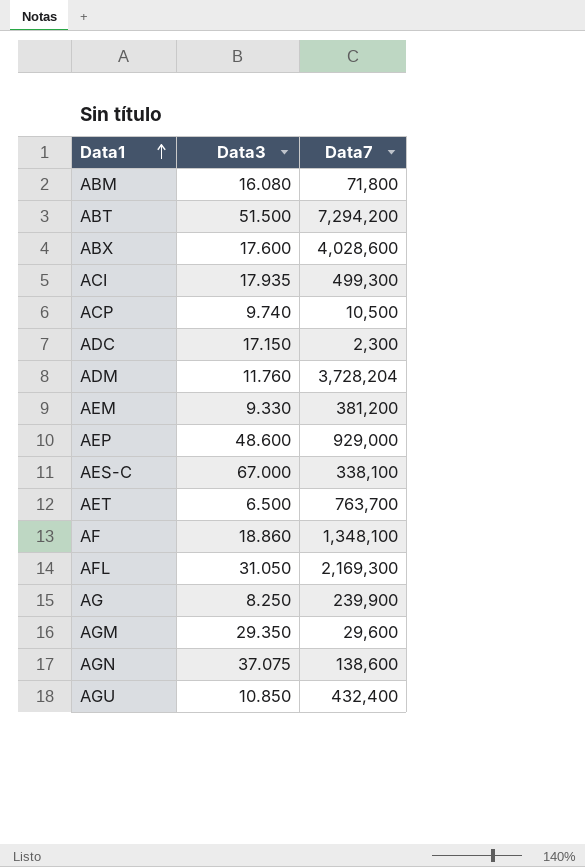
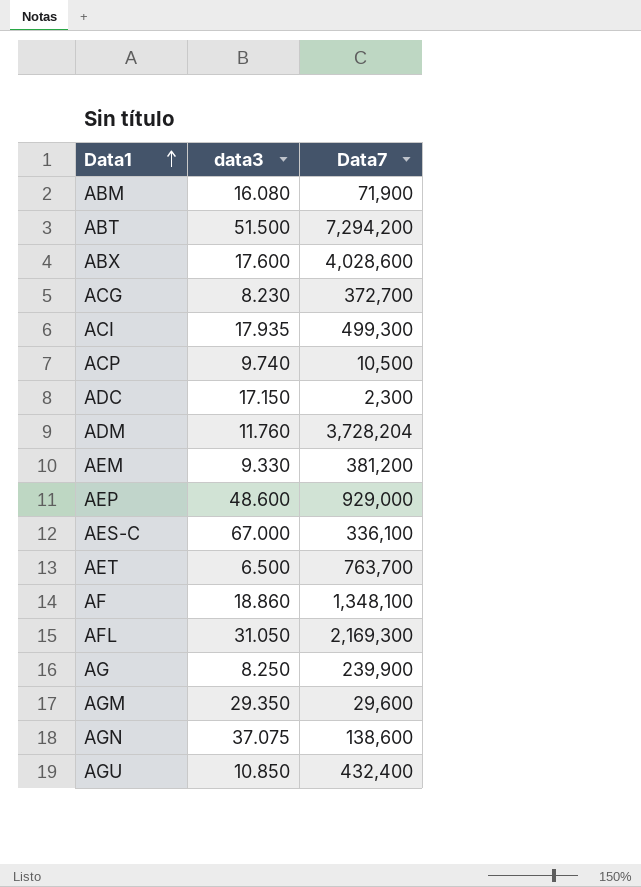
column name: Data3 -> data3
ABM | Data7: 71,800 -> 71,900
row ACG: none -> 8.230 | 372,700
AES-C | Data7: 338,100 -> 336,100

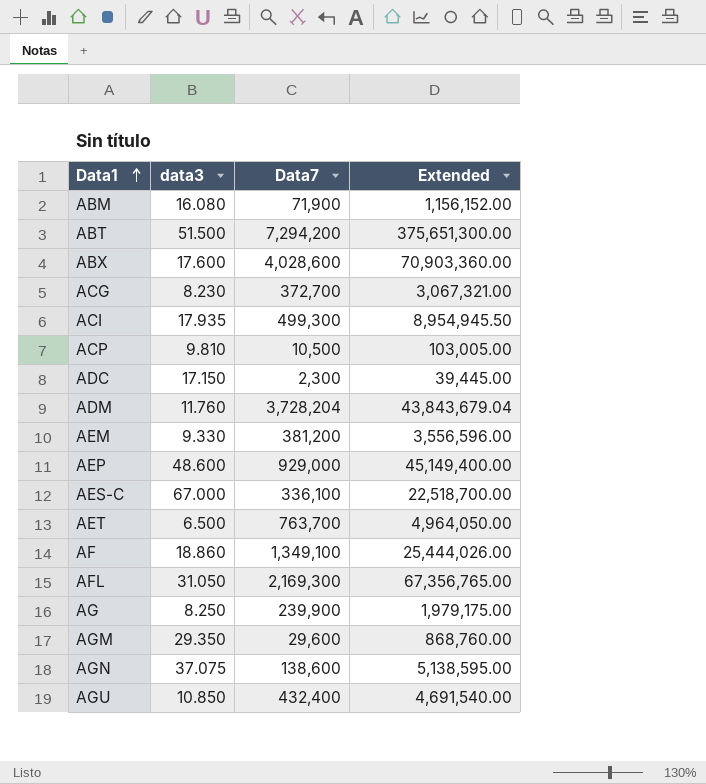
column Extended | formula: none -> [data3] * [Data7]
ACP | data3: 9.740 -> 9.810
AF | Data7: 1,348,100 -> 1,349,100

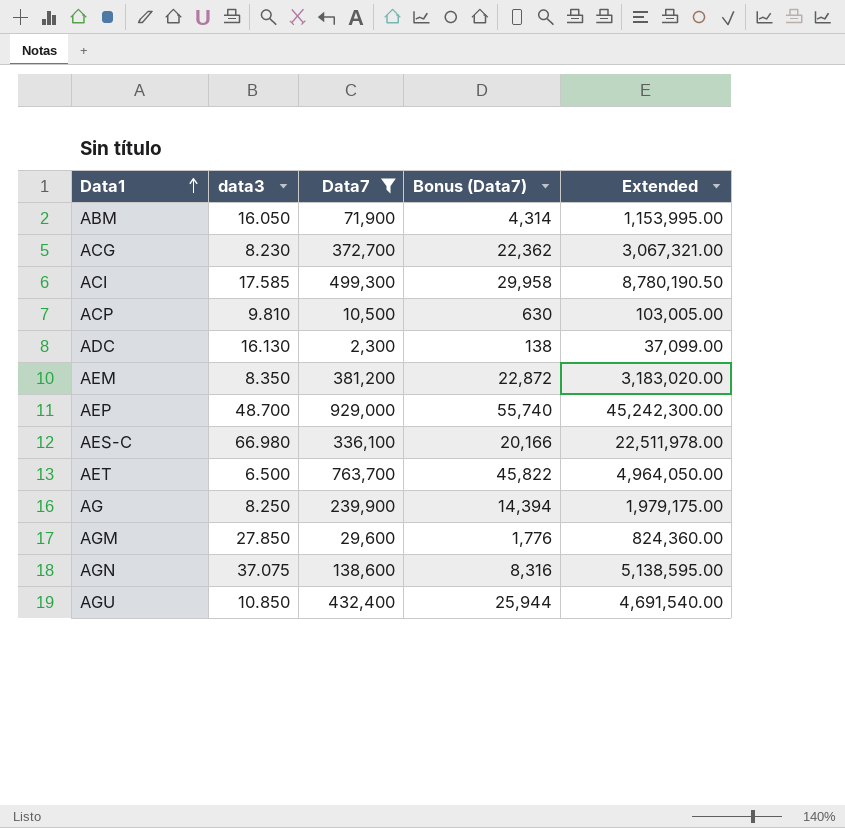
filter: none -> Data7 <= 929,000
column Bonus (Data7) | formula: none -> [Data7] * 0.06
ABM | data3: 16.080 -> 16.050
ABM | Extended: 1,156,152.00 -> 1,153,995.00
ACI | data3: 17.935 -> 17.585
ACI | Extended: 8,954,945.50 -> 8,780,190.50
ADC | data3: 17.150 -> 16.130
ADC | Extended: 39,445.00 -> 37,099.00
AEM | data3: 9.330 -> 8.350
AEM | Extended: 3,556,596.00 -> 3,183,020.00
AEP | data3: 48.600 -> 48.700
AEP | Extended: 45,149,400.00 -> 45,242,300.00
AES-C | data3: 67.000 -> 66.980
AES-C | Extended: 22,518,700.00 -> 22,511,978.00
AGM | data3: 29.350 -> 27.850
AGM | Extended: 868,760.00 -> 824,360.00

